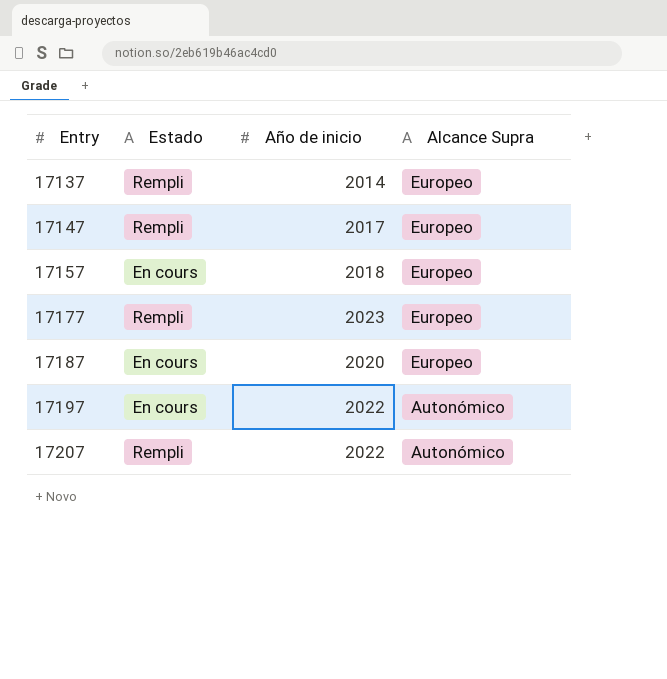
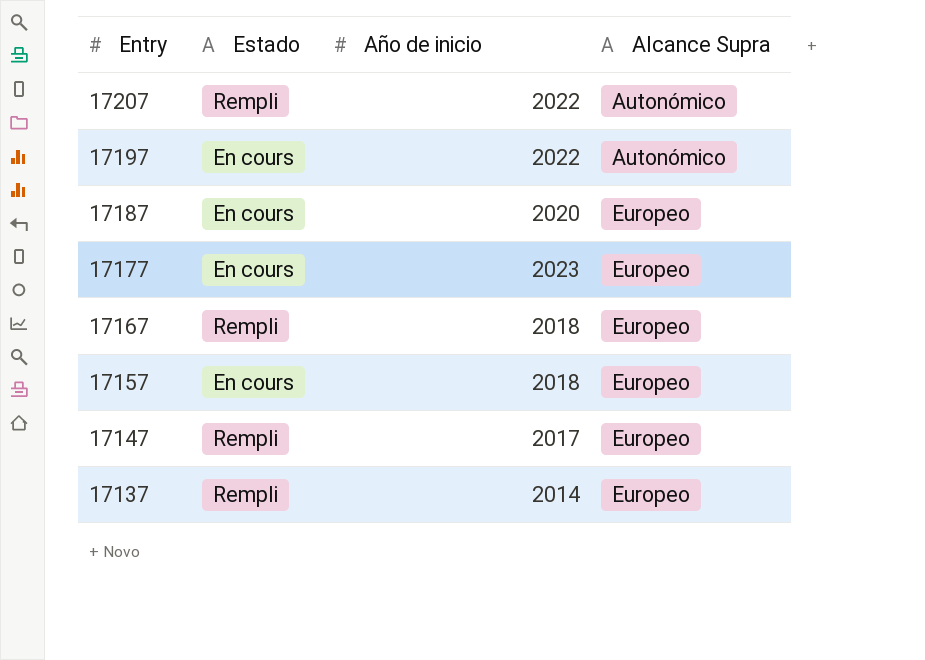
row order: Entry ascending -> Entry descending
17177 | Estado: Rempli -> En cours
row 17167: none -> Rempli | 2018 | Europeo

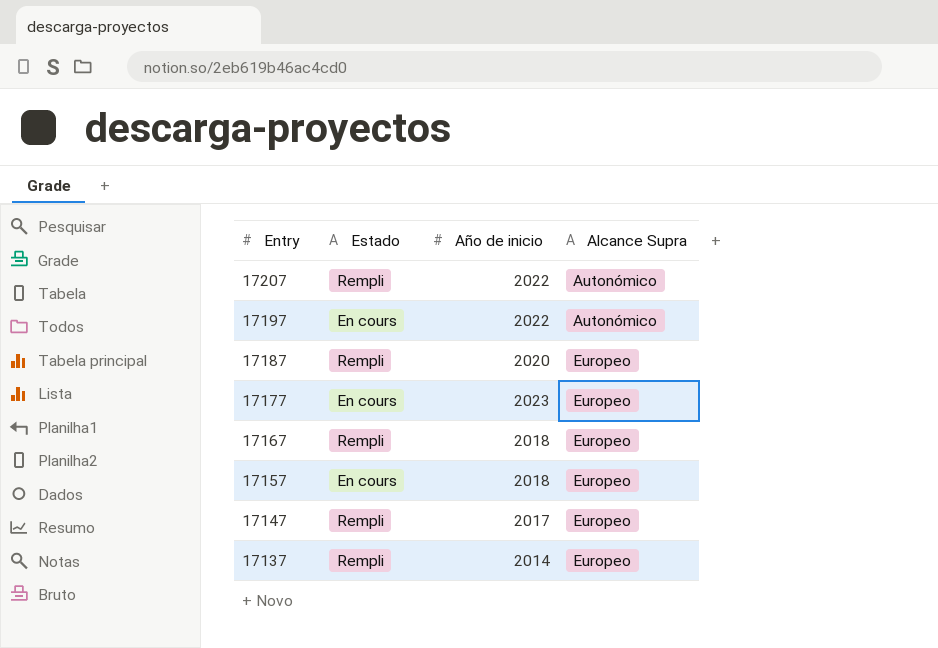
17187 | Estado: En cours -> Rempli

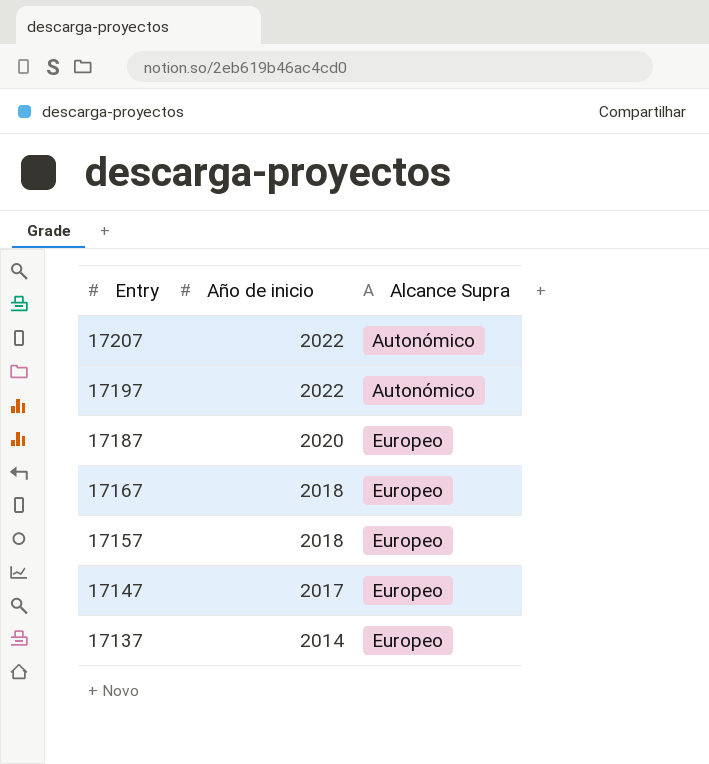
column Estado | position: 2 -> none
row 17177: En cours | 2023 | Europeo -> none

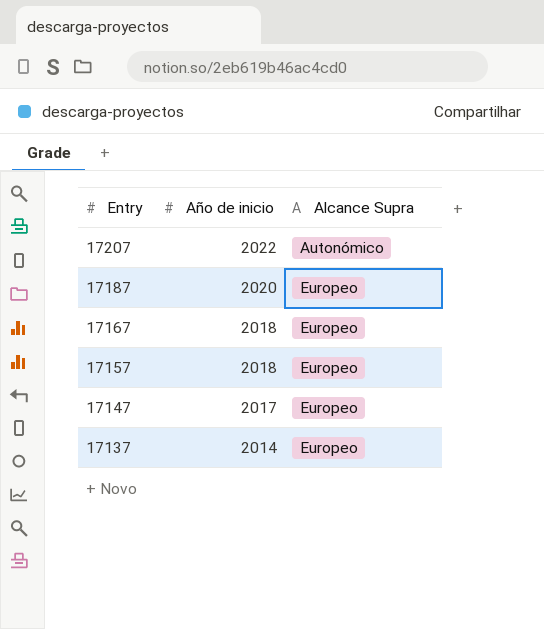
row 17197: 2022 | Autonómico -> none

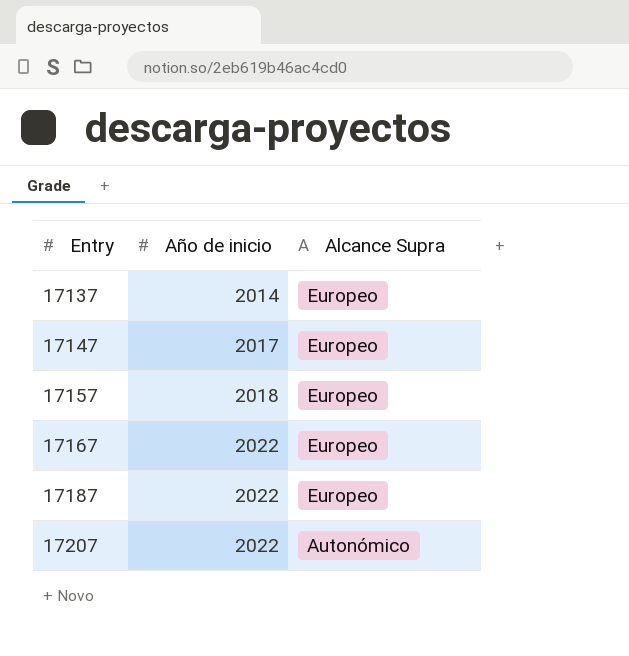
row order: Entry descending -> Entry ascending
17167 | Año de inicio: 2018 -> 2022
17187 | Año de inicio: 2020 -> 2022

